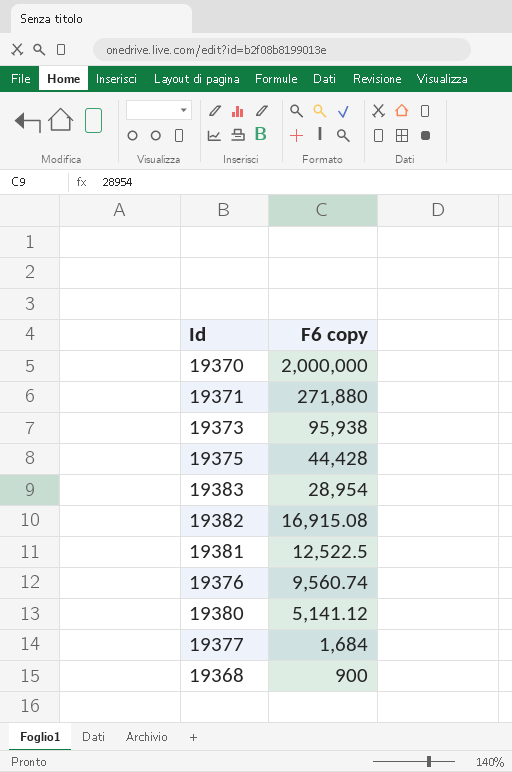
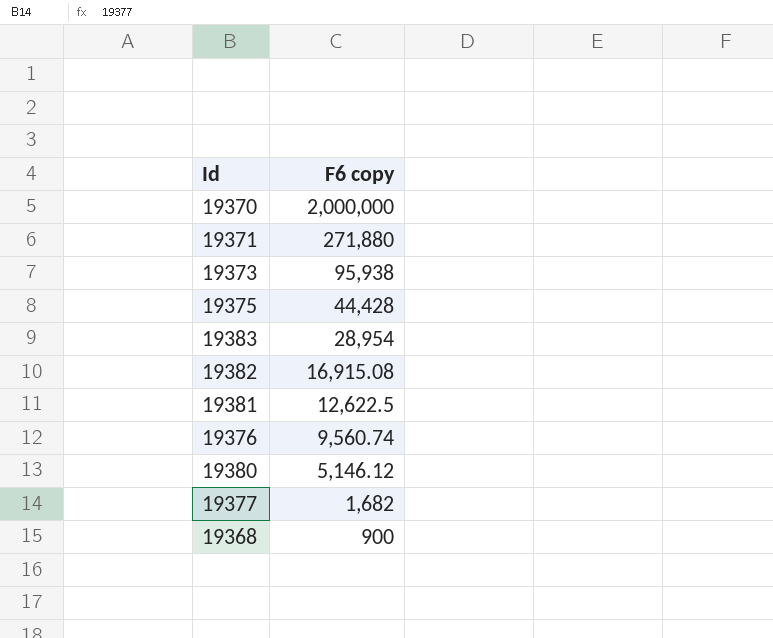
19381 | F6 copy: 12,522.5 -> 12,622.5
19380 | F6 copy: 5,141.12 -> 5,146.12
19377 | F6 copy: 1,684 -> 1,682

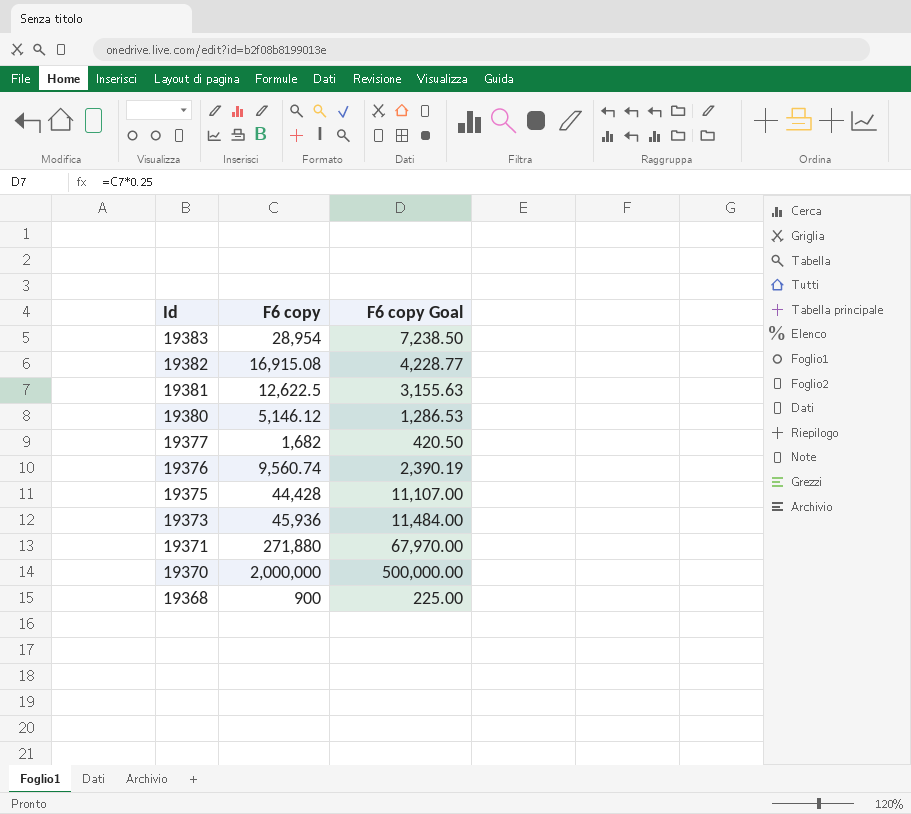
row order: F6 copy descending -> Id descending
column F6 copy Goal | formula: none -> [F6 copy] * 0.25
19373 | F6 copy: 95,938 -> 45,936

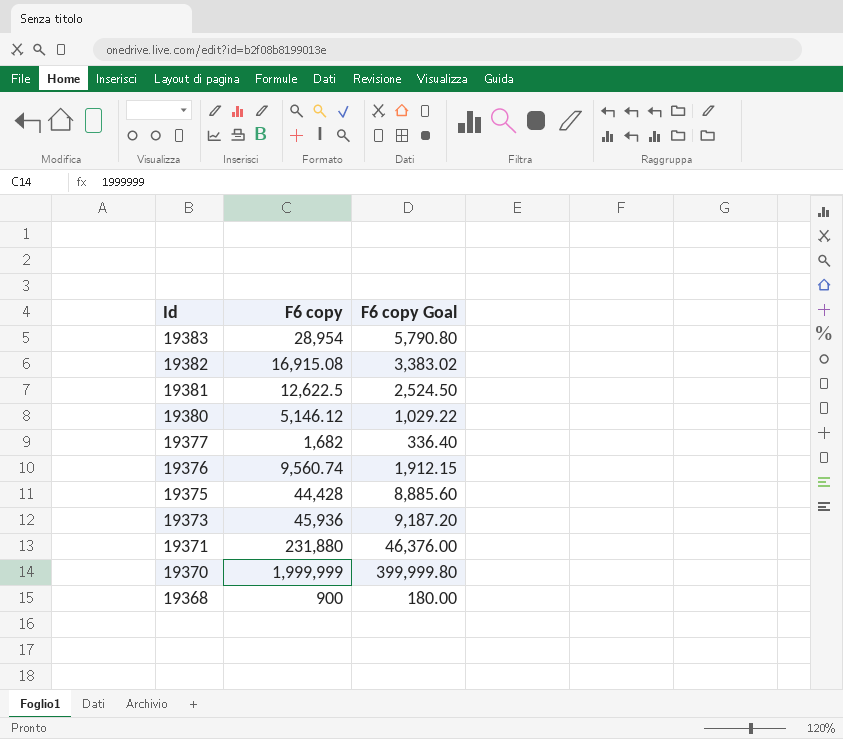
column F6 copy Goal | formula: [F6 copy] * 0.25 -> [F6 copy] * 0.2
19371 | F6 copy: 271,880 -> 231,880
19370 | F6 copy: 2,000,000 -> 1,999,999

